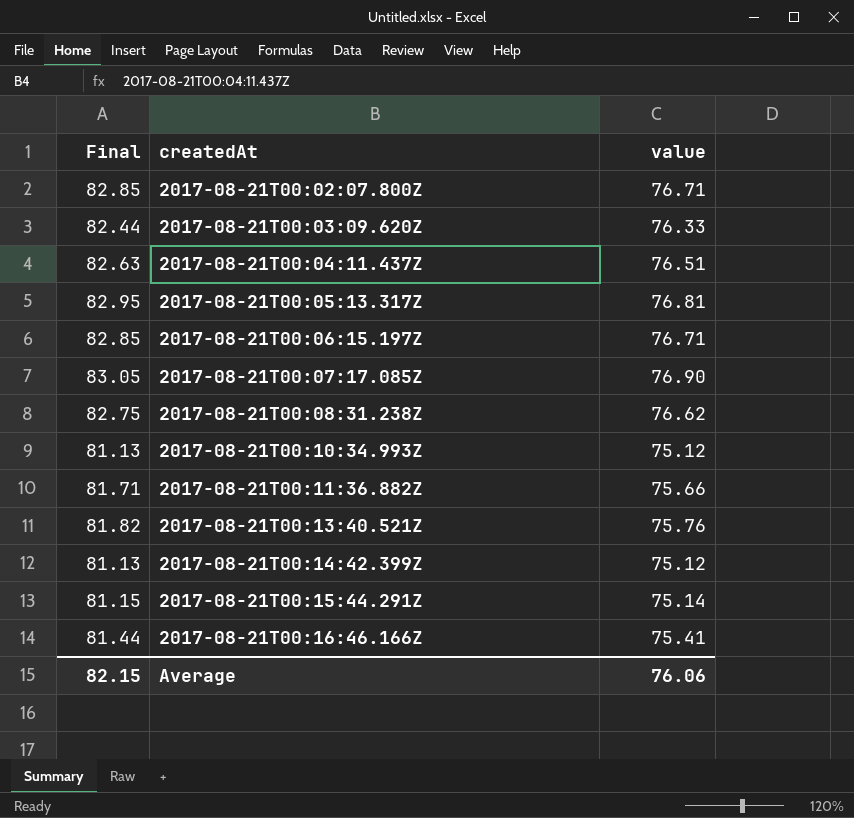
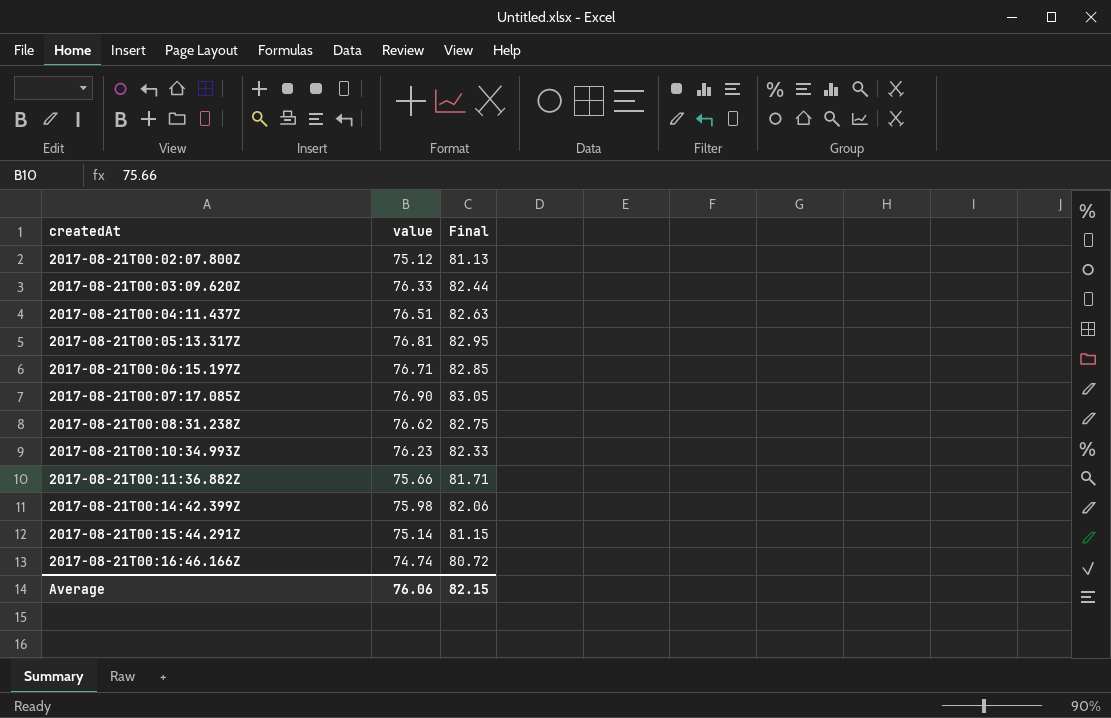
column Final | position: 1 -> 3
row 2017-08-21T00:13:40.521Z: 81.82 | 75.76 -> none
2017-08-21T00:02:07.800Z | value: 76.71 -> 75.12
2017-08-21T00:02:07.800Z | Final: 82.85 -> 81.13
2017-08-21T00:10:34.993Z | value: 75.12 -> 76.23
2017-08-21T00:10:34.993Z | Final: 81.13 -> 82.33
2017-08-21T00:14:42.399Z | value: 75.12 -> 75.98
2017-08-21T00:14:42.399Z | Final: 81.13 -> 82.06
2017-08-21T00:16:46.166Z | value: 75.41 -> 74.74
2017-08-21T00:16:46.166Z | Final: 81.44 -> 80.72

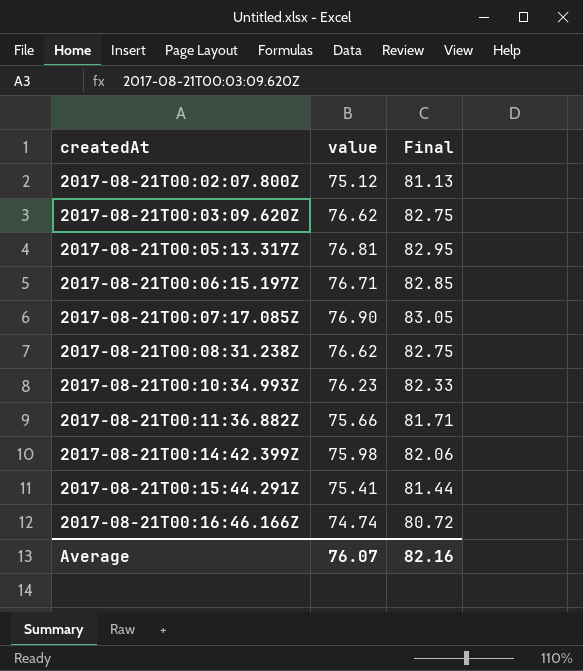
row 2017-08-21T00:04:11.437Z: 76.51 | 82.63 -> none
2017-08-21T00:03:09.620Z | value: 76.33 -> 76.62
2017-08-21T00:03:09.620Z | Final: 82.44 -> 82.75
2017-08-21T00:15:44.291Z | value: 75.14 -> 75.41
2017-08-21T00:15:44.291Z | Final: 81.15 -> 81.44
Average | value: 76.06 -> 76.07
Average | Final: 82.15 -> 82.16

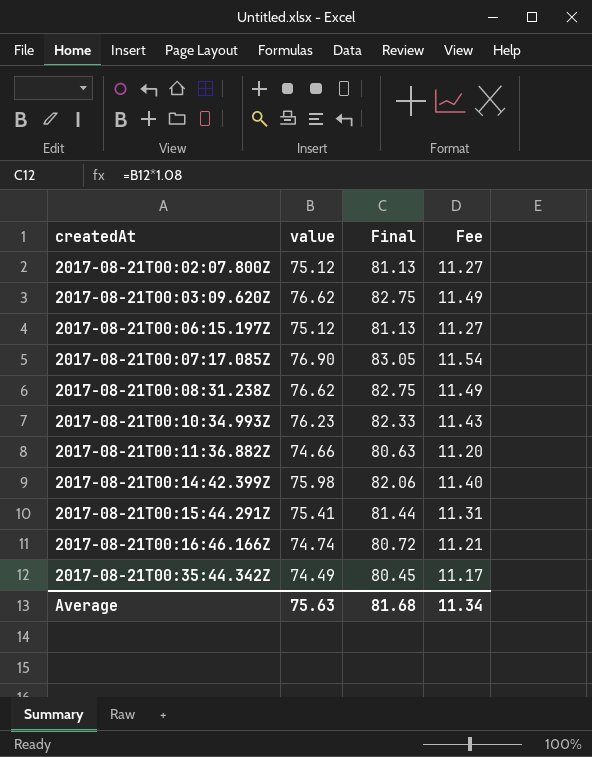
column Fee | formula: none -> [value] * 0.15
row 2017-08-21T00:05:13.317Z: 76.81 | 82.95 -> none
2017-08-21T00:06:15.197Z | value: 76.71 -> 75.12
2017-08-21T00:06:15.197Z | Final: 82.85 -> 81.13
2017-08-21T00:11:36.882Z | value: 75.66 -> 74.66
2017-08-21T00:11:36.882Z | Final: 81.71 -> 80.63
row 2017-08-21T00:35:44.342Z: none -> 74.49 | 80.45 | 11.17
Average | value: 76.07 -> 75.63
Average | Final: 82.16 -> 81.68

